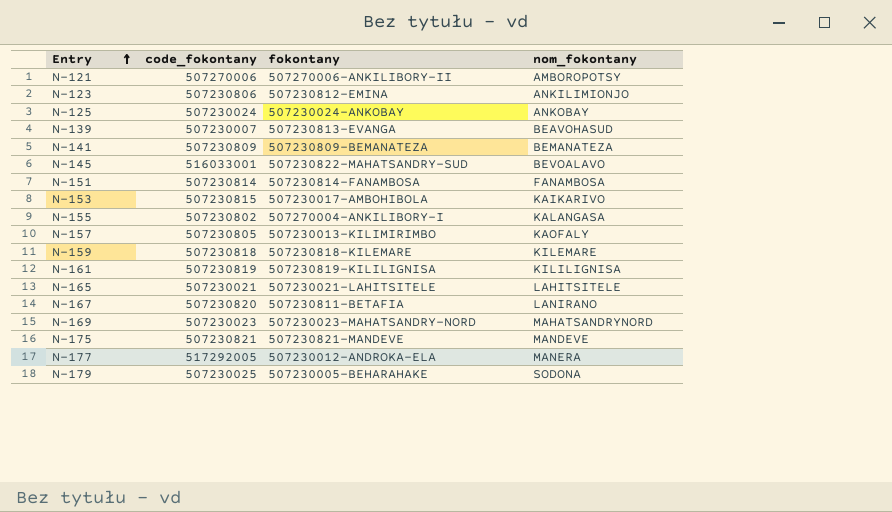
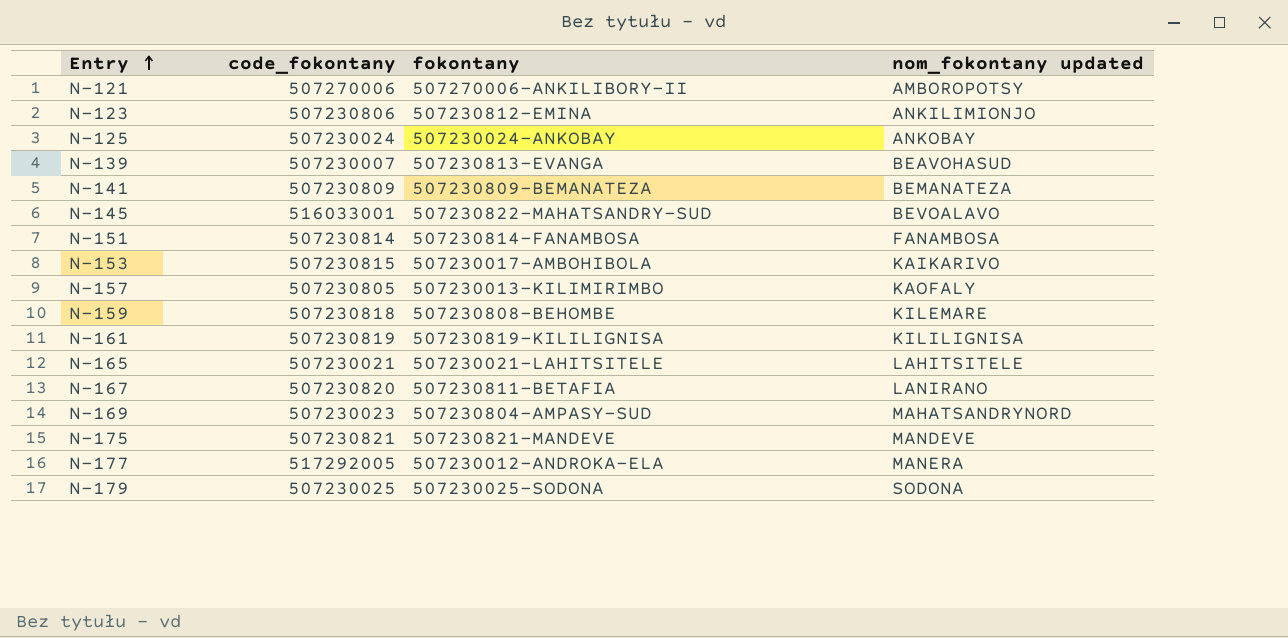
column name: nom_fokontany -> nom_fokontany updated
row N-155: 507230802 | 507270004-ANKILIBORY-I | KALANGASA -> none
N-159 | fokontany: 507230818-KILEMARE -> 507230808-BEHOMBE
N-169 | fokontany: 507230023-MAHATSANDRY-NORD -> 507230804-AMPASY-SUD
N-179 | fokontany: 507230005-BEHARAHAKE -> 507230025-SODONA

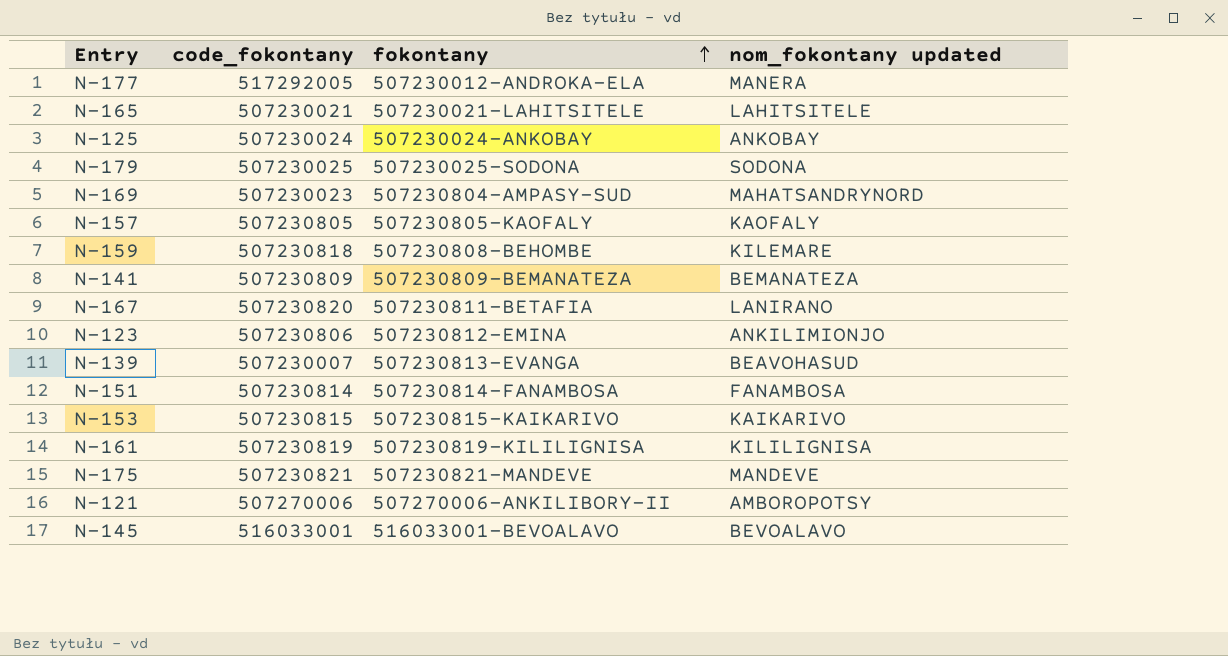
row order: Entry ascending -> fokontany ascending
N-157 | fokontany: 507230013-KILIMIRIMBO -> 507230805-KAOFALY
N-153 | fokontany: 507230017-AMBOHIBOLA -> 507230815-KAIKARIVO
N-145 | fokontany: 507230822-MAHATSANDRY-SUD -> 516033001-BEVOALAVO

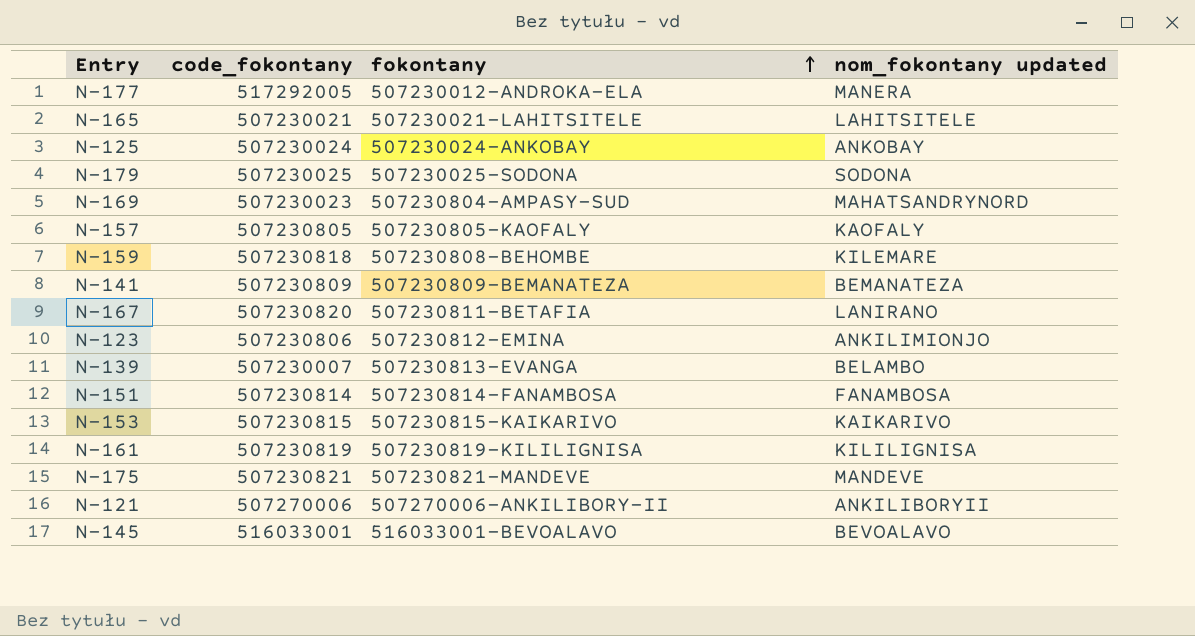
N-139 | nom_fokontany updated: BEAVOHASUD -> BELAMBO
N-121 | nom_fokontany updated: AMBOROPOTSY -> ANKILIBORYII

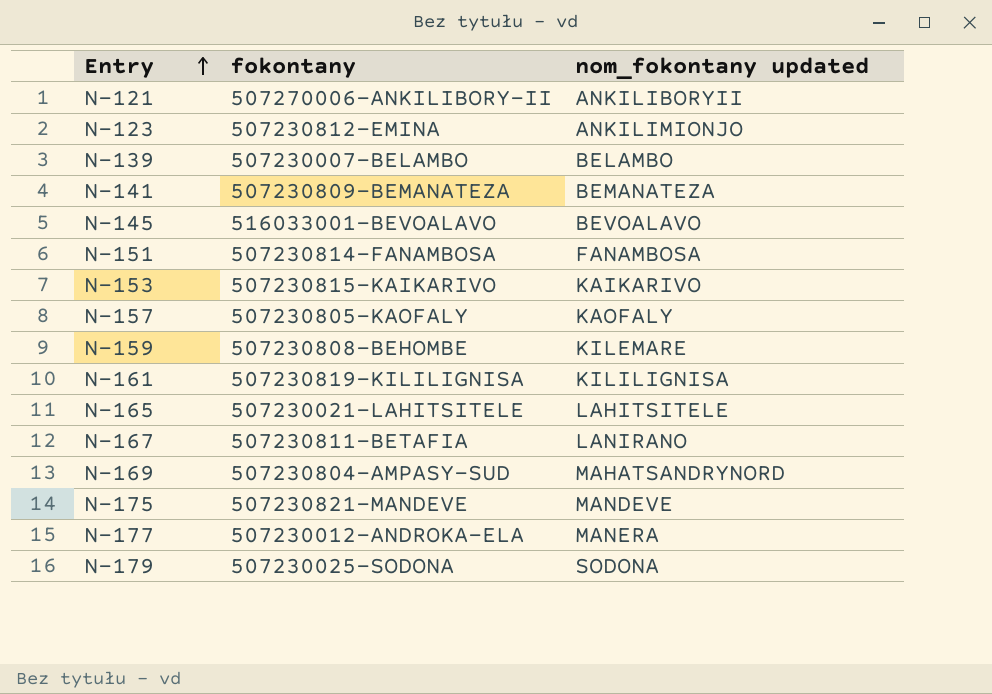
row order: fokontany ascending -> Entry ascending
column code_fokontany | position: 2 -> none
row N-125: 507230024 | 507230024-ANKOBAY | ANKOBAY -> none
N-139 | fokontany: 507230813-EVANGA -> 507230007-BELAMBO

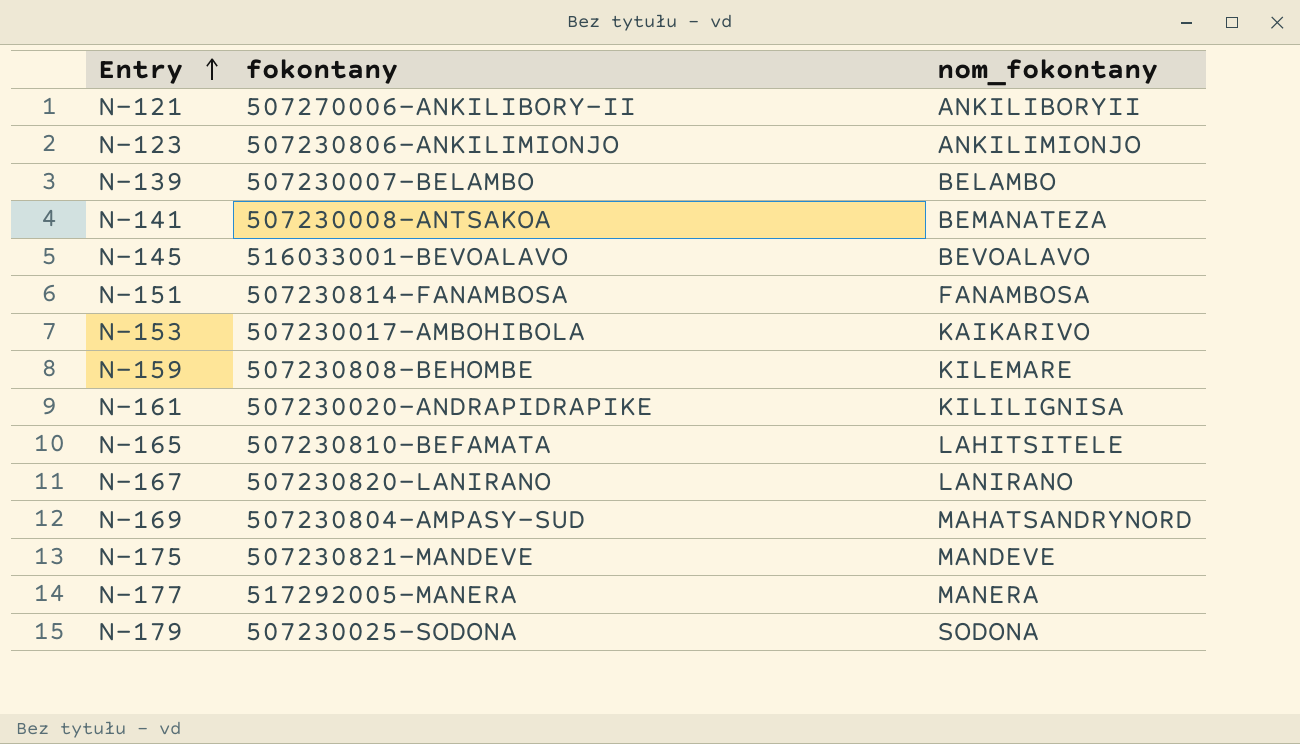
column name: nom_fokontany updated -> nom_fokontany
row N-157: 507230805-KAOFALY | KAOFALY -> none
N-123 | fokontany: 507230812-EMINA -> 507230806-ANKILIMIONJO
N-141 | fokontany: 507230809-BEMANATEZA -> 507230008-ANTSAKOA
N-153 | fokontany: 507230815-KAIKARIVO -> 507230017-AMBOHIBOLA
N-161 | fokontany: 507230819-KILILIGNISA -> 507230020-ANDRAPIDRAPIKE
N-165 | fokontany: 507230021-LAHITSITELE -> 507230810-BEFAMATA
N-167 | fokontany: 507230811-BETAFIA -> 507230820-LANIRANO
N-177 | fokontany: 507230012-ANDROKA-ELA -> 517292005-MANERA

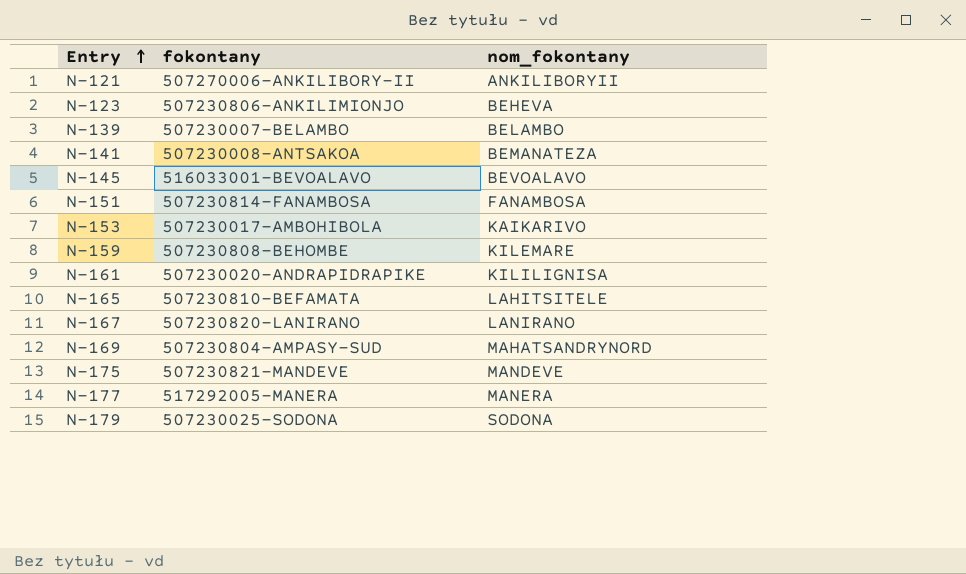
N-123 | nom_fokontany: ANKILIMIONJO -> BEHEVA

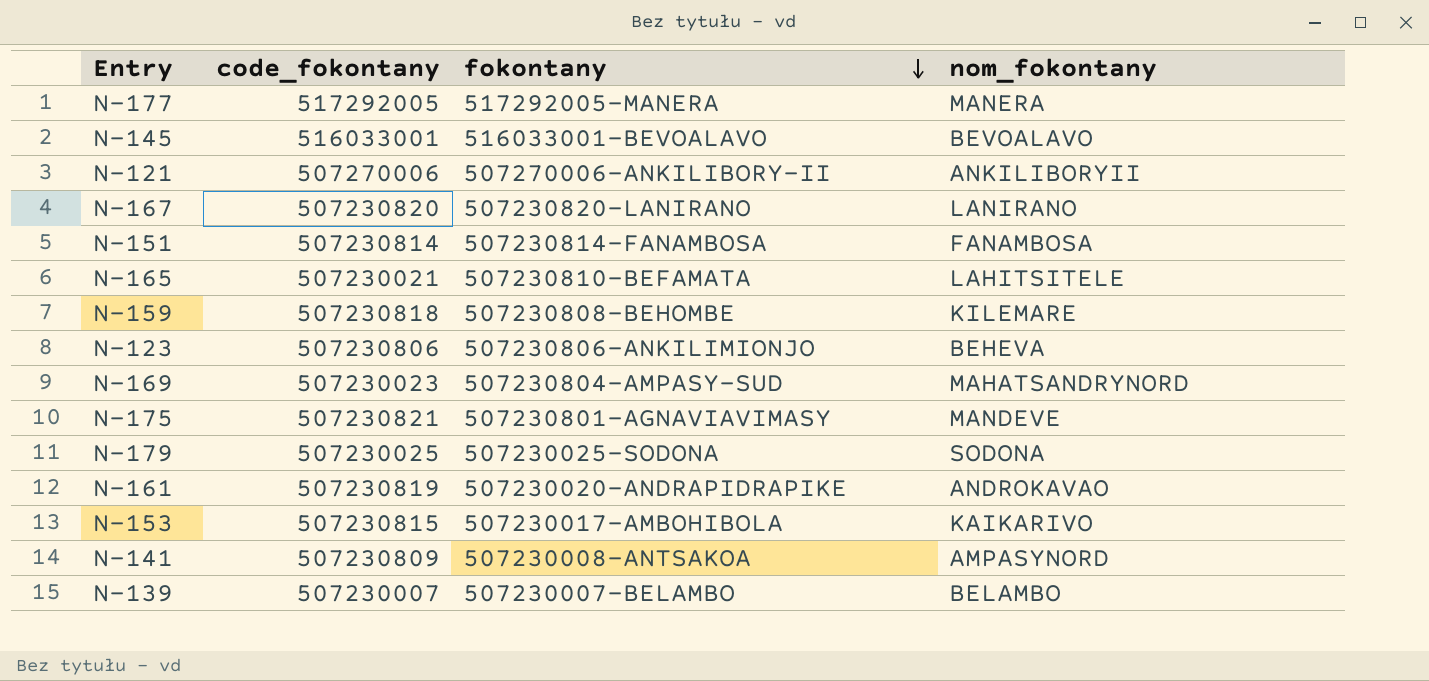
row order: Entry ascending -> fokontany descending
column code_fokontany | position: none -> 2
N-175 | fokontany: 507230821-MANDEVE -> 507230801-AGNAVIAVIMASY
N-161 | nom_fokontany: KILILIGNISA -> ANDROKAVAO
N-141 | nom_fokontany: BEMANATEZA -> AMPASYNORD

